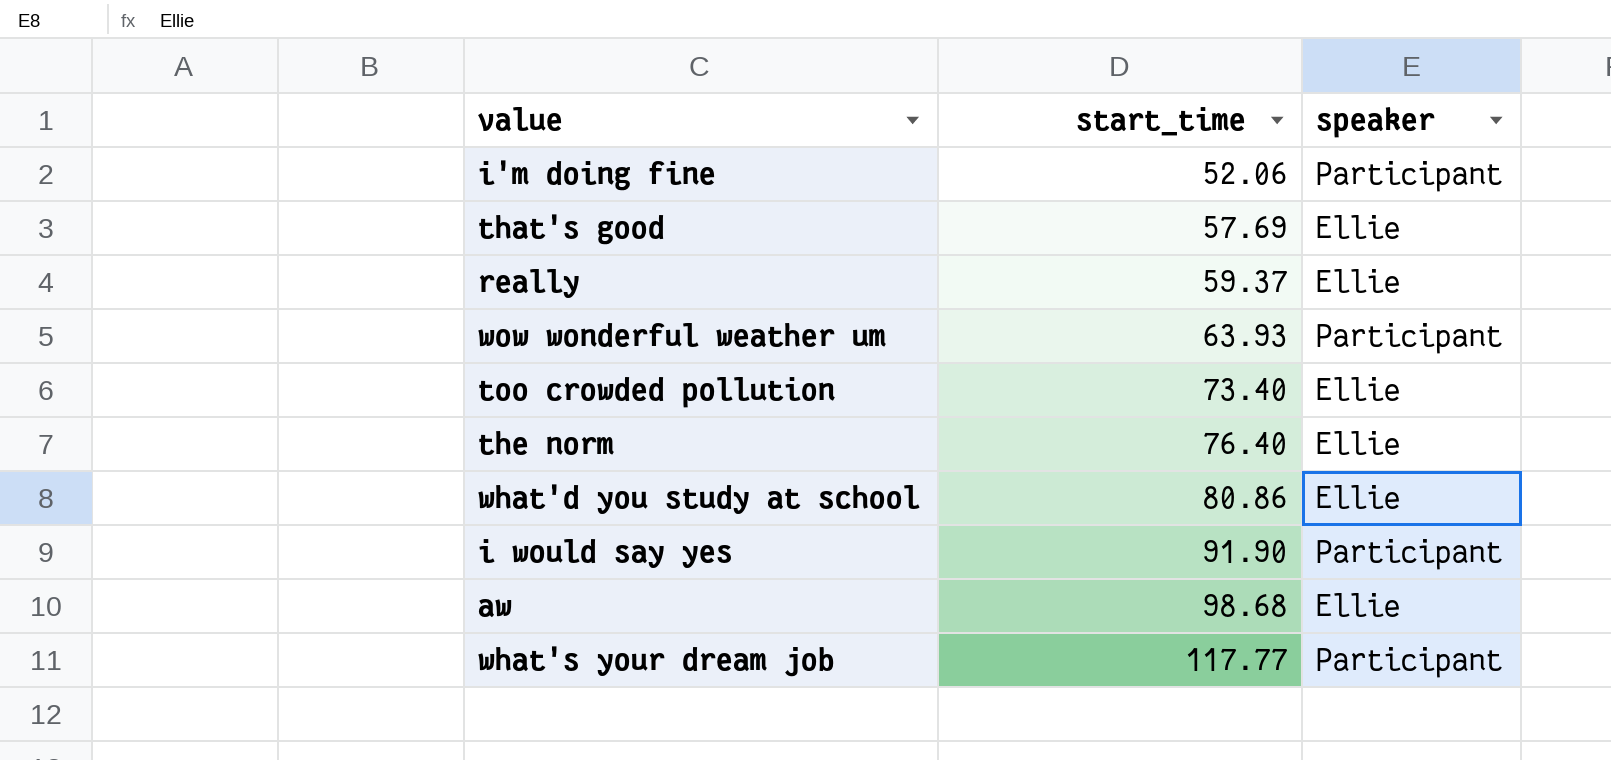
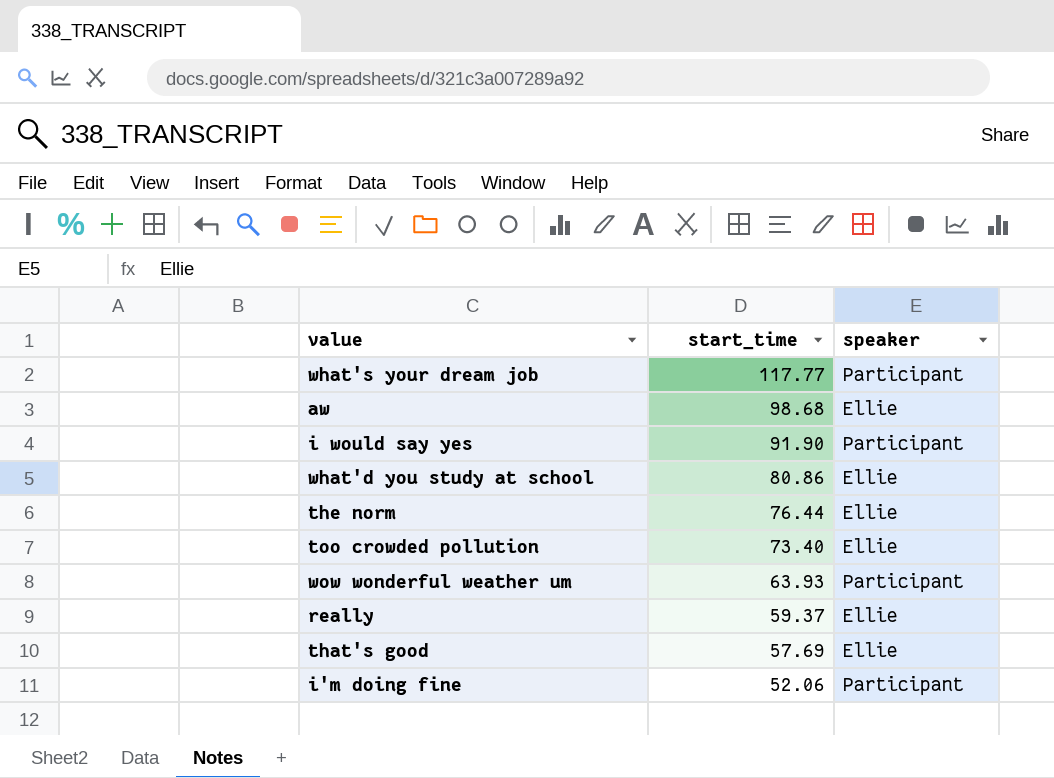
row order: start_time ascending -> start_time descending
the norm | start_time: 76.40 -> 76.44

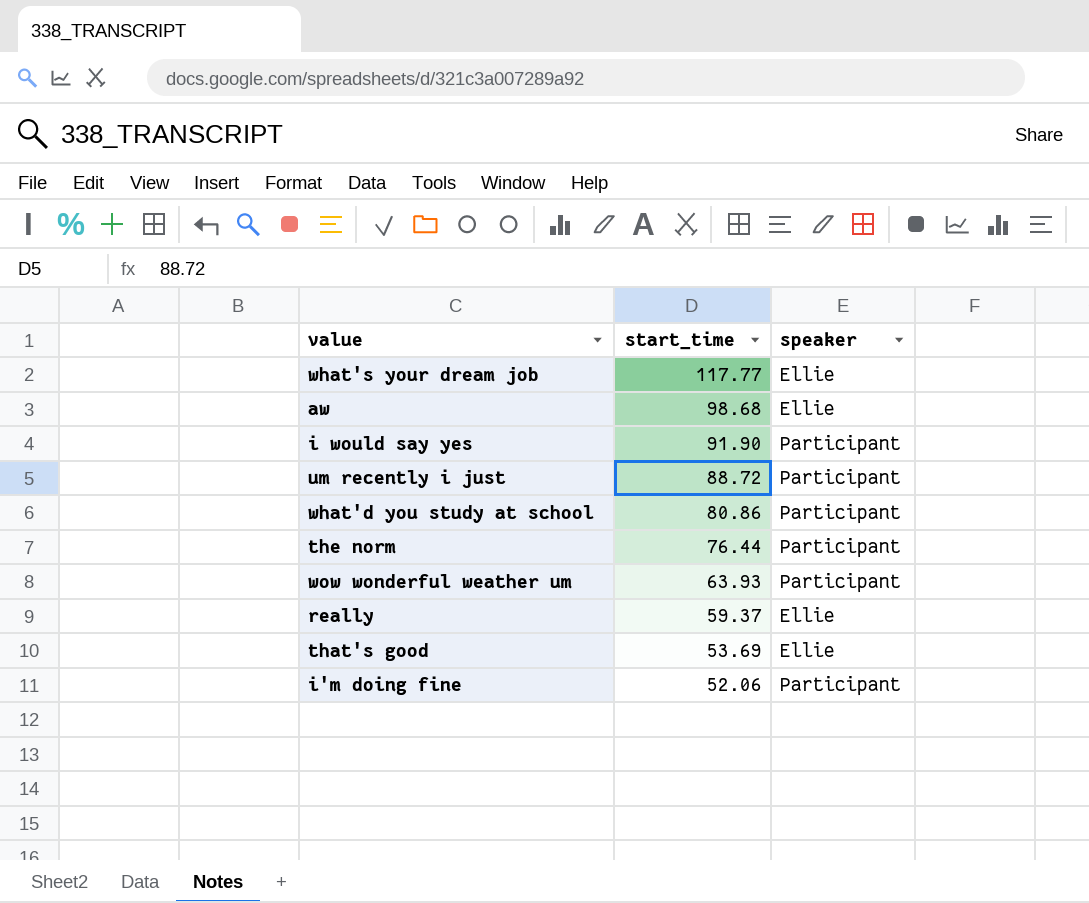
row too crowded pollution: 73.40 | Ellie -> none
what's your dream job | speaker: Participant -> Ellie
row um recently i just: none -> 88.72 | Participant
what'd you study at school | speaker: Ellie -> Participant
the norm | speaker: Ellie -> Participant
that's good | start_time: 57.69 -> 53.69

